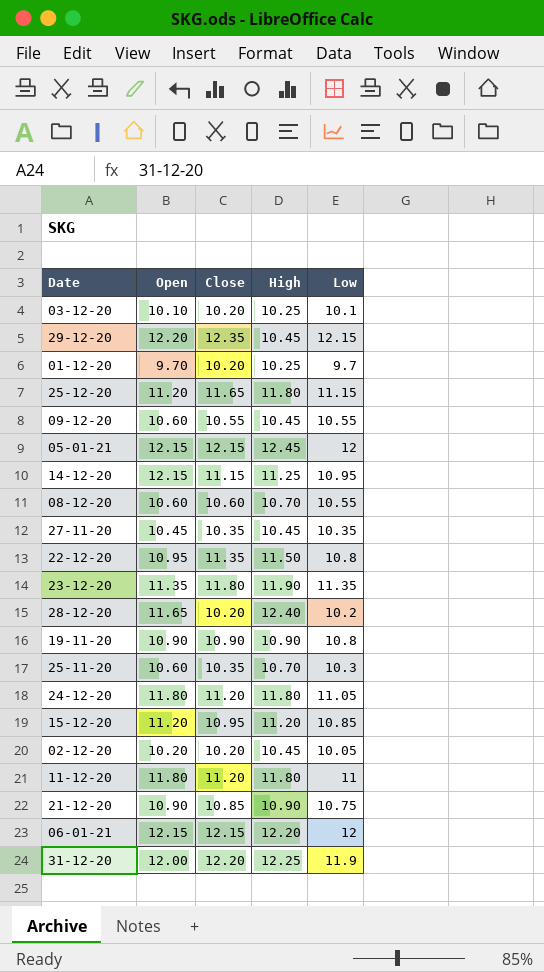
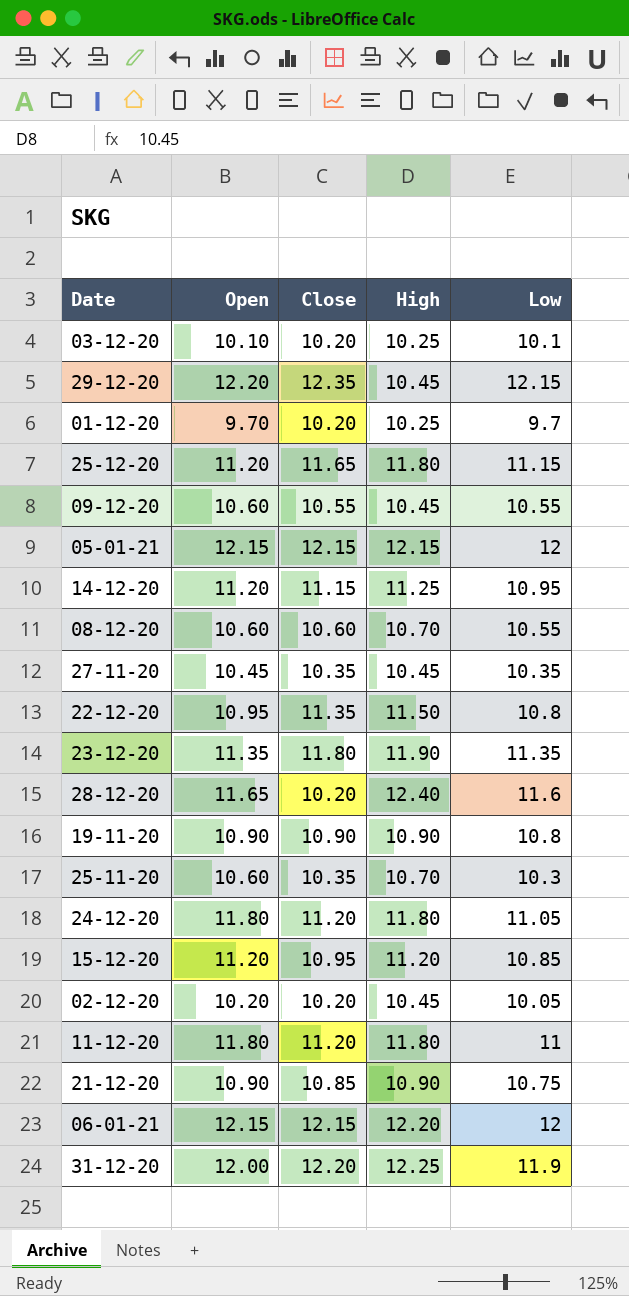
05-01-21 | High: 12.45 -> 12.15
14-12-20 | Open: 12.15 -> 11.20
28-12-20 | Low: 10.2 -> 11.6

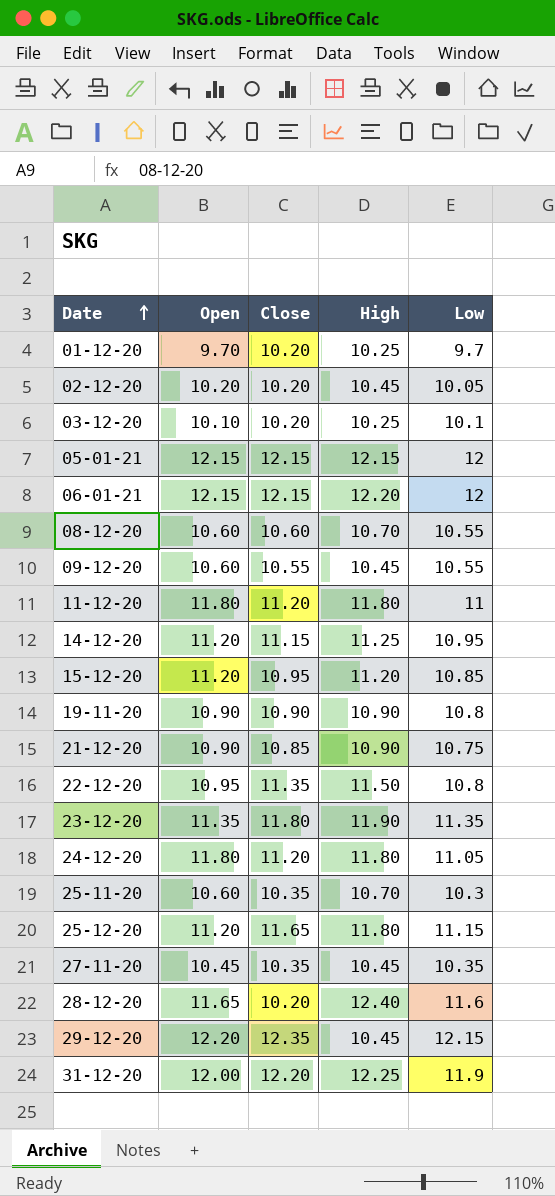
row order: none -> Date ascending

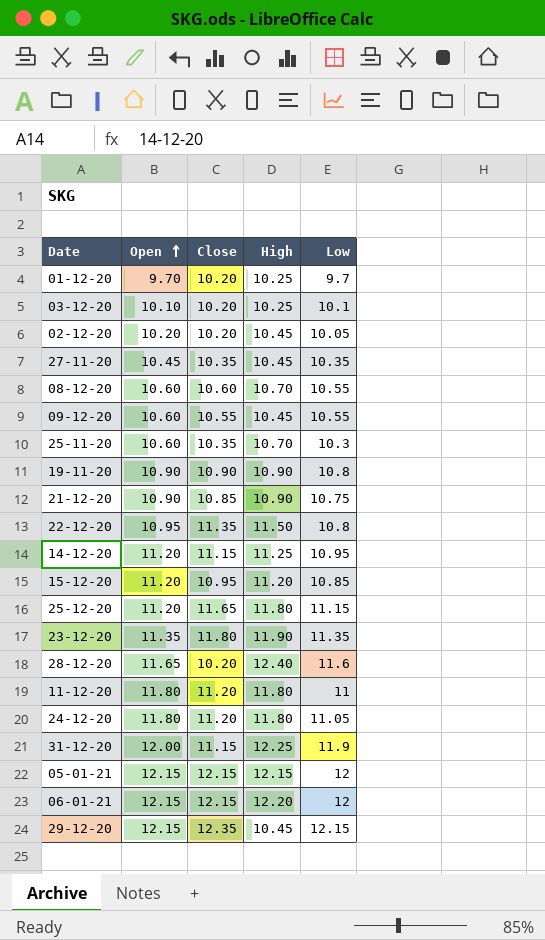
row order: Date ascending -> Open ascending
31-12-20 | Close: 12.20 -> 11.15
29-12-20 | Open: 12.20 -> 12.15

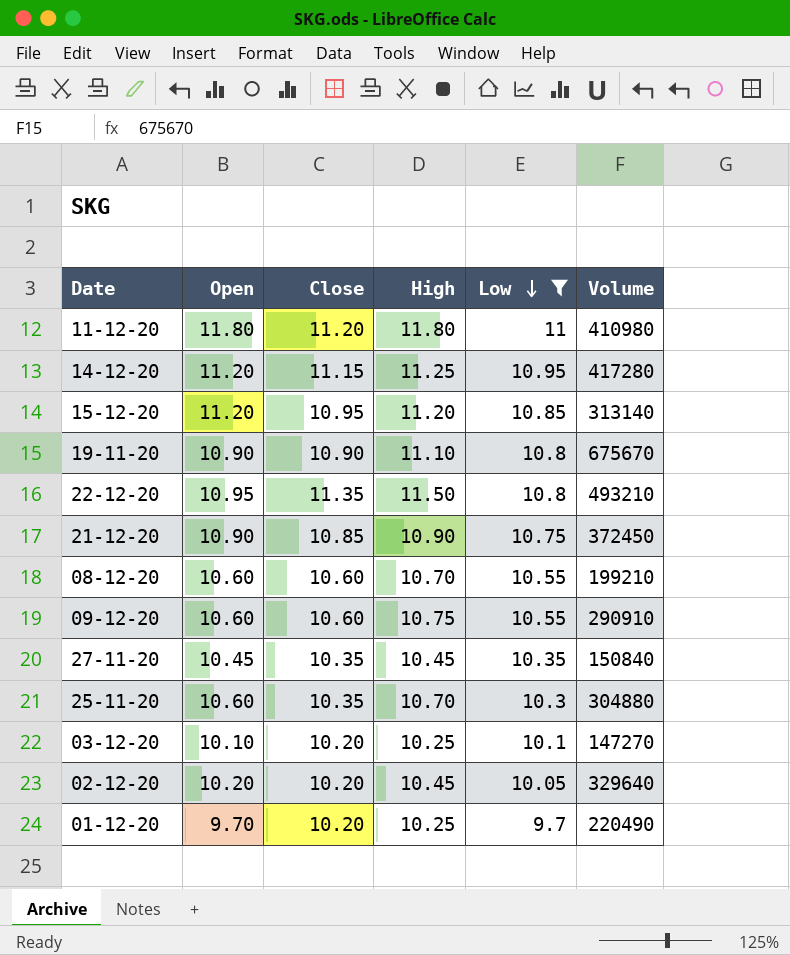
filter: none -> Low <= 11
row order: Open ascending -> Low descending
column Volume | position: none -> 6
19-11-20 | High: 10.90 -> 11.10
09-12-20 | Close: 10.55 -> 10.60
09-12-20 | High: 10.45 -> 10.75

